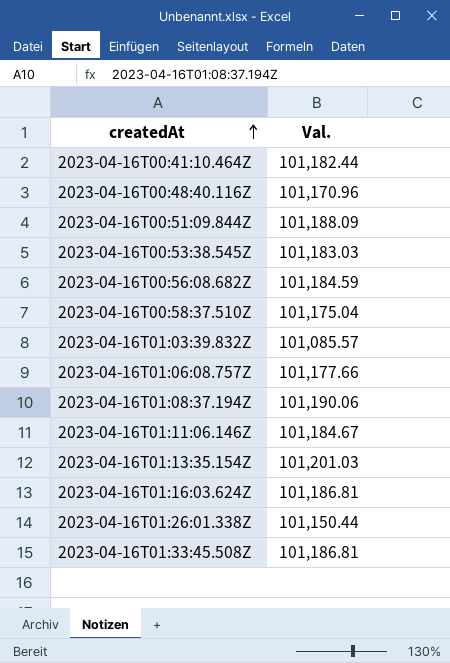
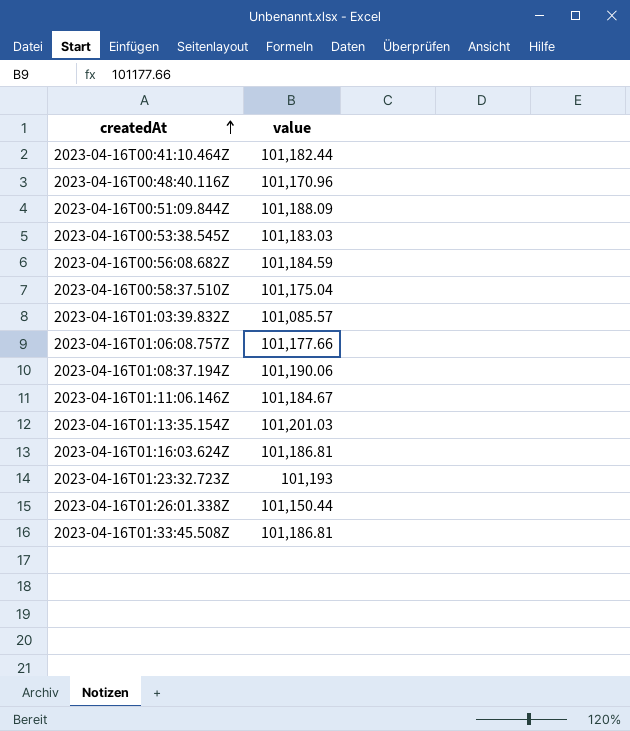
column name: Val. -> value
row 2023-04-16T01:23:32.723Z: none -> 101,193

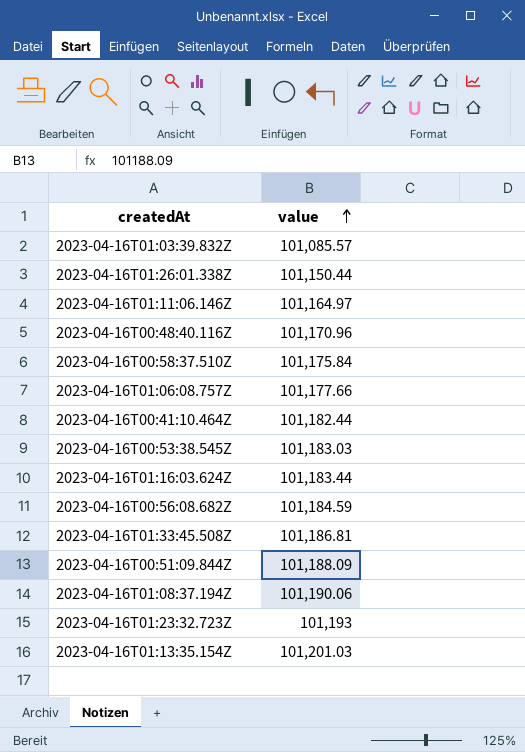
row order: createdAt ascending -> value ascending
2023-04-16T01:11:06.146Z | value: 101,184.67 -> 101,164.97
2023-04-16T00:58:37.510Z | value: 101,175.04 -> 101,175.84
2023-04-16T01:16:03.624Z | value: 101,186.81 -> 101,183.44

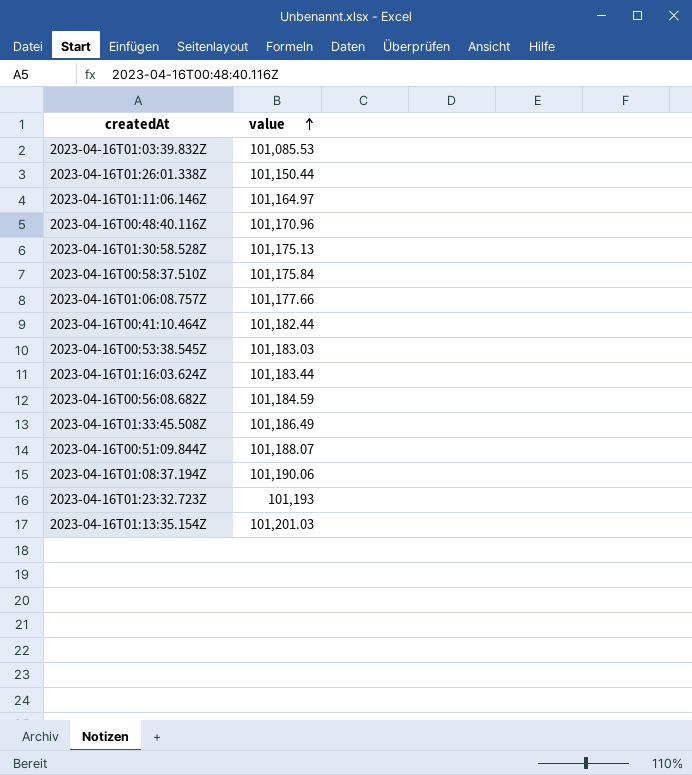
2023-04-16T01:03:39.832Z | value: 101,085.57 -> 101,085.53
row 2023-04-16T01:30:58.528Z: none -> 101,175.13
2023-04-16T01:33:45.508Z | value: 101,186.81 -> 101,186.49
2023-04-16T00:51:09.844Z | value: 101,188.09 -> 101,188.07

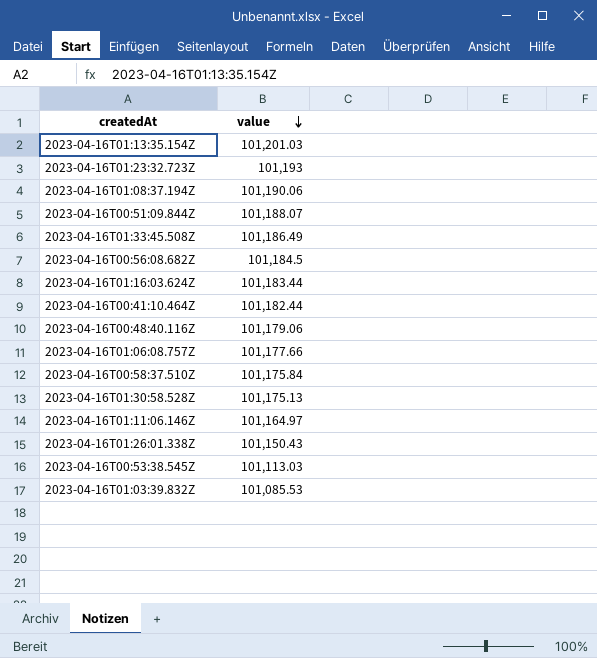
row order: value ascending -> value descending
2023-04-16T00:56:08.682Z | value: 101,184.59 -> 101,184.5
2023-04-16T00:48:40.116Z | value: 101,170.96 -> 101,179.06
2023-04-16T01:26:01.338Z | value: 101,150.44 -> 101,150.43
2023-04-16T00:53:38.545Z | value: 101,183.03 -> 101,113.03

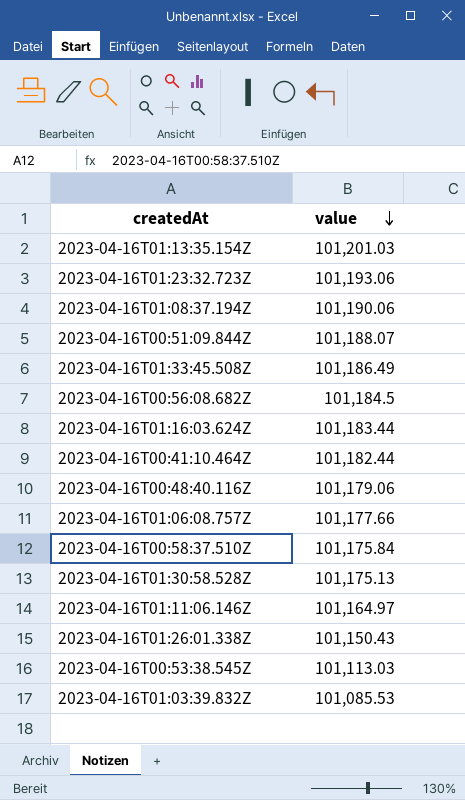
2023-04-16T01:23:32.723Z | value: 101,193 -> 101,193.06

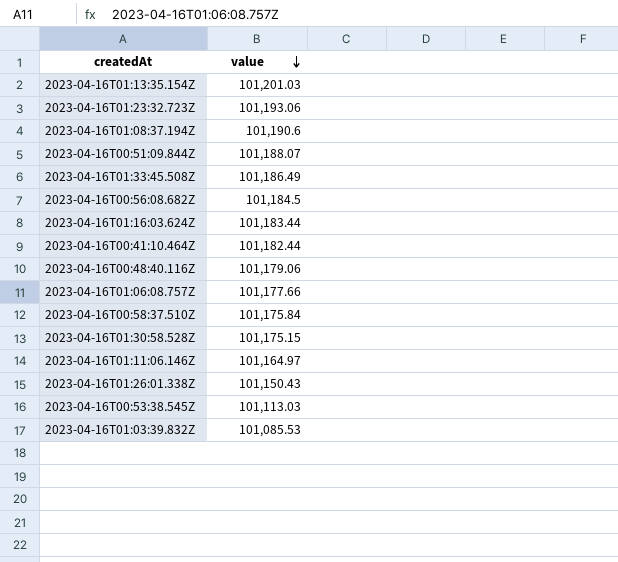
2023-04-16T01:08:37.194Z | value: 101,190.06 -> 101,190.6
2023-04-16T01:30:58.528Z | value: 101,175.13 -> 101,175.15

